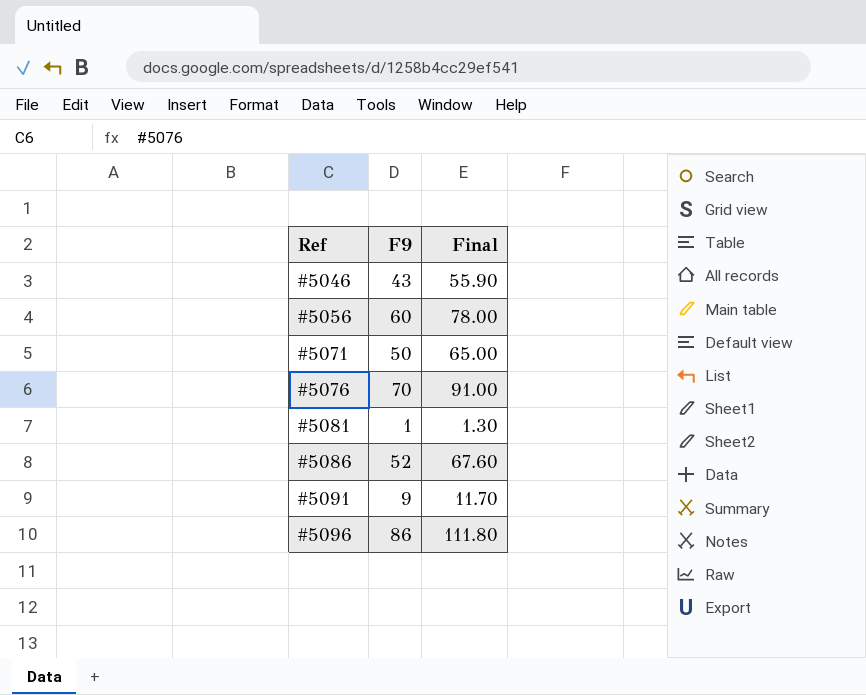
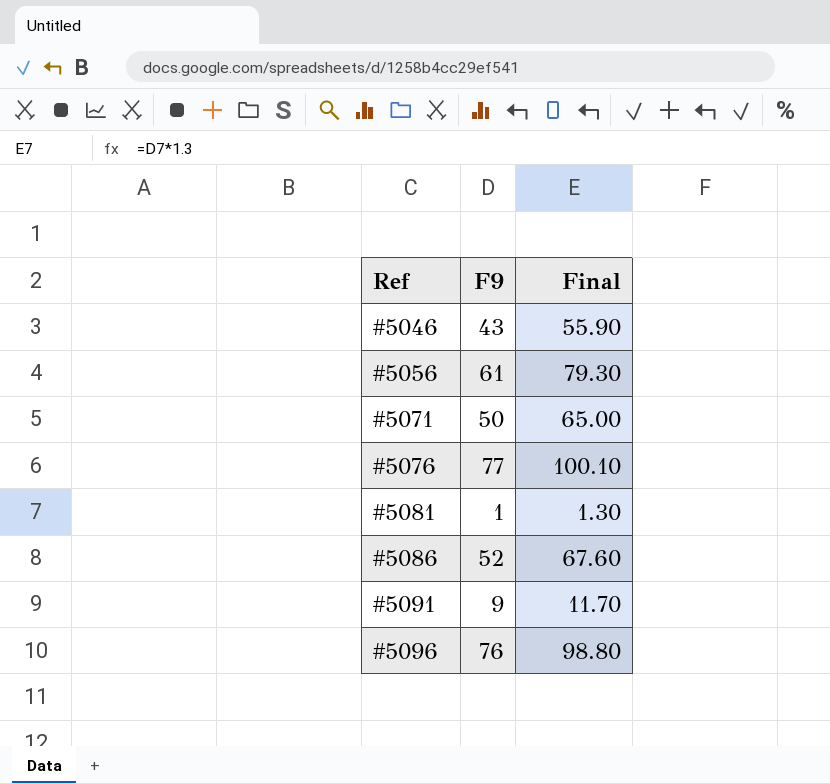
#5056 | F9: 60 -> 61
#5056 | Final: 78.00 -> 79.30
#5076 | F9: 70 -> 77
#5076 | Final: 91.00 -> 100.10
#5096 | F9: 86 -> 76
#5096 | Final: 111.80 -> 98.80

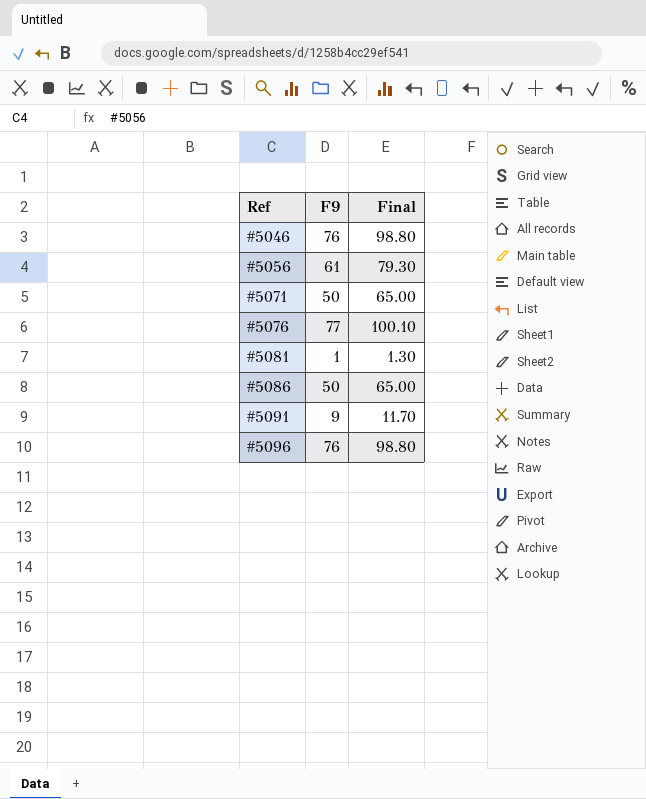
#5046 | F9: 43 -> 76
#5046 | Final: 55.90 -> 98.80
#5086 | F9: 52 -> 50
#5086 | Final: 67.60 -> 65.00

